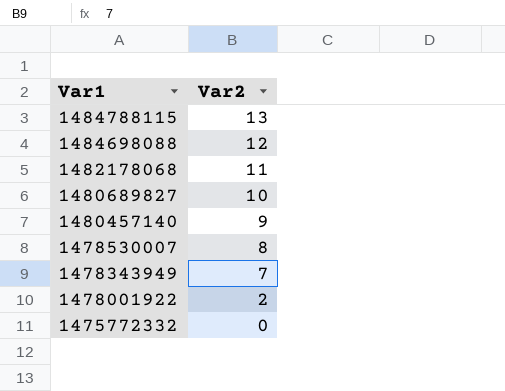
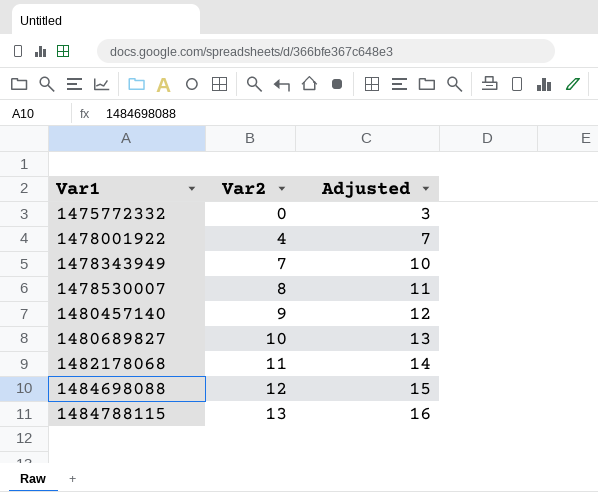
row order: Var1 descending -> Var1 ascending
column Adjusted | formula: none -> [Var2] + 3
1478001922 | Var2: 2 -> 4

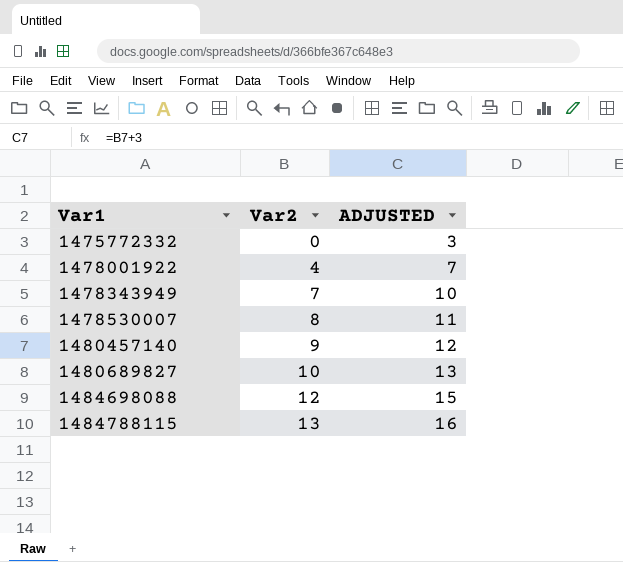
column name: Adjusted -> ADJUSTED
row 1482178068: 11 | 14 -> none

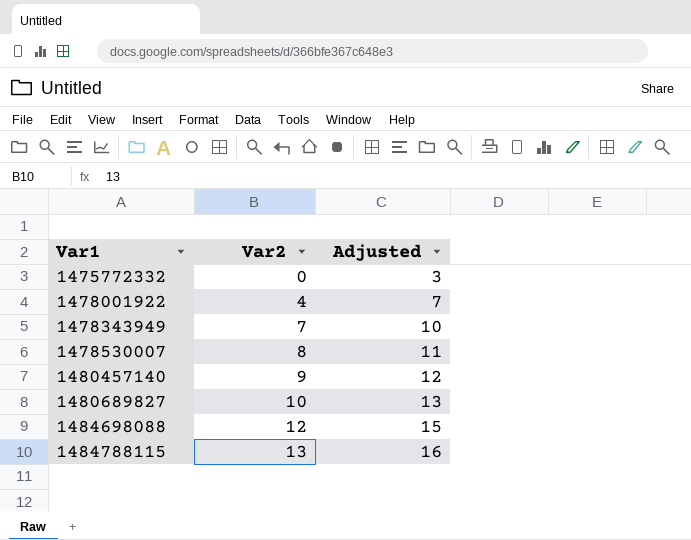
column name: ADJUSTED -> Adjusted

